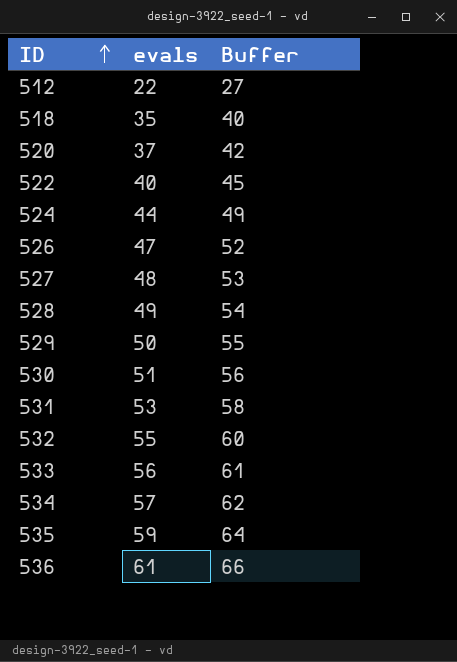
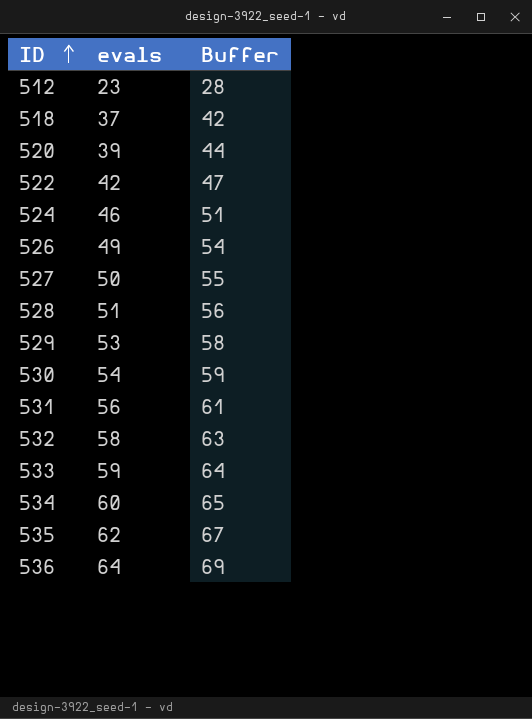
512 | evals: 22 -> 23
512 | Buffer: 27 -> 28
518 | evals: 35 -> 37
518 | Buffer: 40 -> 42
520 | evals: 37 -> 39
520 | Buffer: 42 -> 44
522 | evals: 40 -> 42
522 | Buffer: 45 -> 47
524 | evals: 44 -> 46
524 | Buffer: 49 -> 51
526 | evals: 47 -> 49
526 | Buffer: 52 -> 54
527 | evals: 48 -> 50
527 | Buffer: 53 -> 55
528 | evals: 49 -> 51
528 | Buffer: 54 -> 56
529 | evals: 50 -> 53
529 | Buffer: 55 -> 58
530 | evals: 51 -> 54
530 | Buffer: 56 -> 59
531 | evals: 53 -> 56
531 | Buffer: 58 -> 61
532 | evals: 55 -> 58
532 | Buffer: 60 -> 63
533 | evals: 56 -> 59
533 | Buffer: 61 -> 64
534 | evals: 57 -> 60
534 | Buffer: 62 -> 65
535 | evals: 59 -> 62
535 | Buffer: 64 -> 67
536 | evals: 61 -> 64
536 | Buffer: 66 -> 69

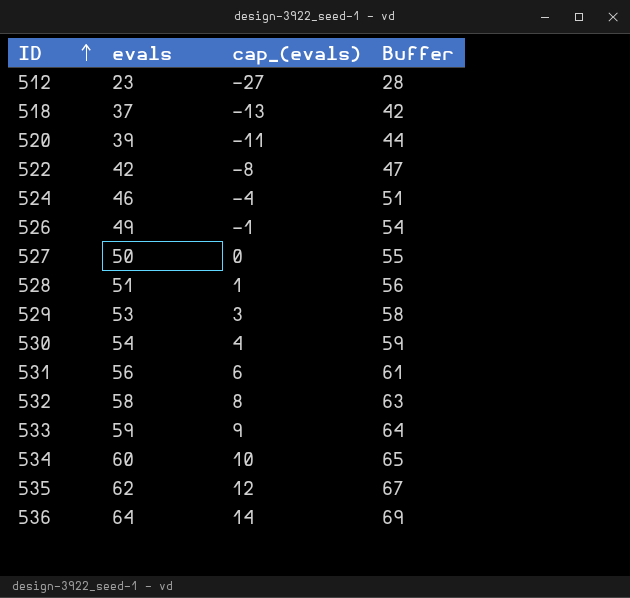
column cap_(evals) | formula: none -> [evals] - 50

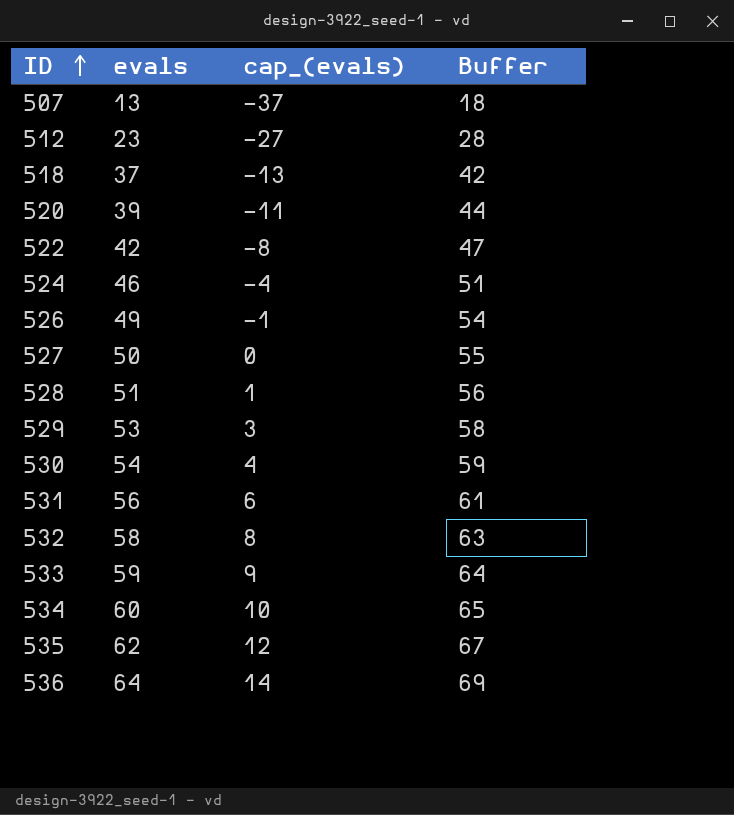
row 507: none -> 13 | -37 | 18

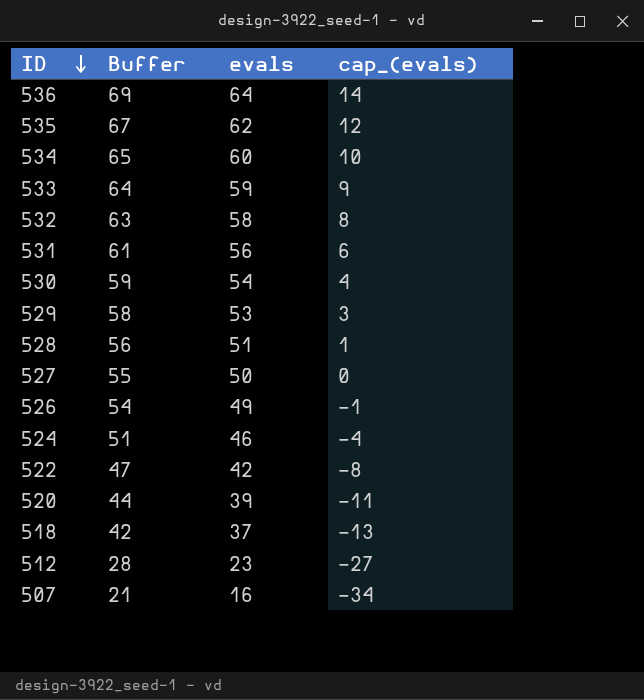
row order: ID ascending -> ID descending
column Buffer | position: 4 -> 2
507 | Buffer: 18 -> 21
507 | evals: 13 -> 16
507 | cap_(evals): -37 -> -34

